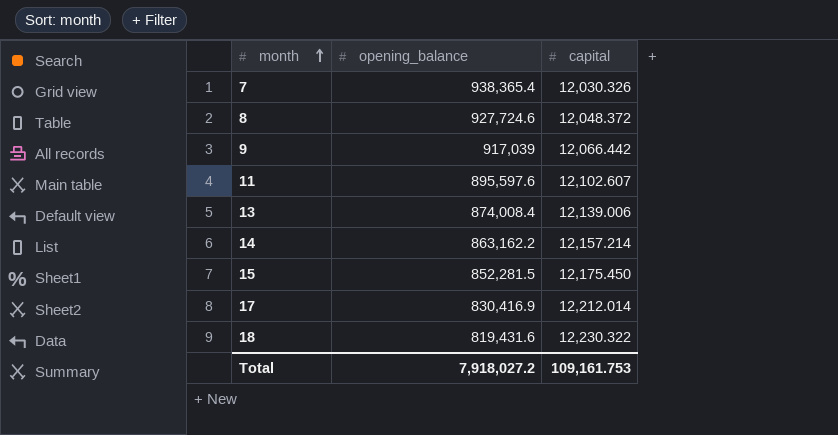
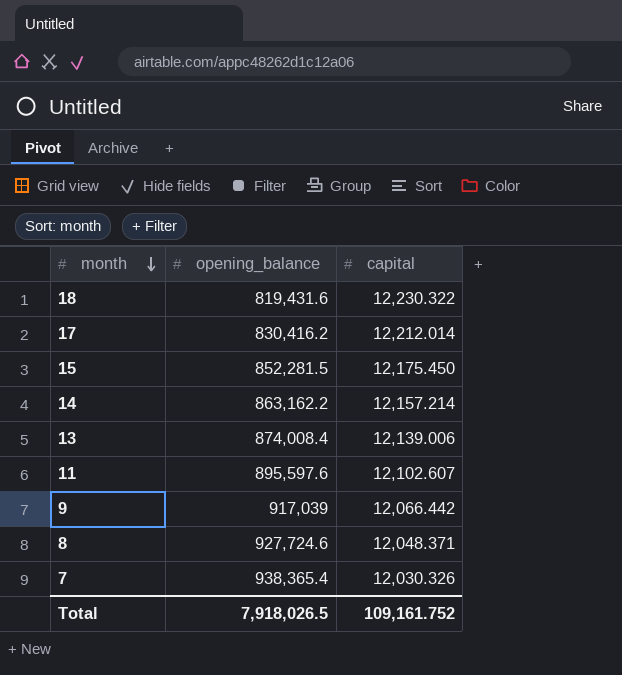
row order: month ascending -> month descending
17 | opening_balance: 830,416.9 -> 830,416.2
8 | capital: 12,048.372 -> 12,048.371
Total | opening_balance: 7,918,027.2 -> 7,918,026.5
Total | capital: 109,161.753 -> 109,161.752

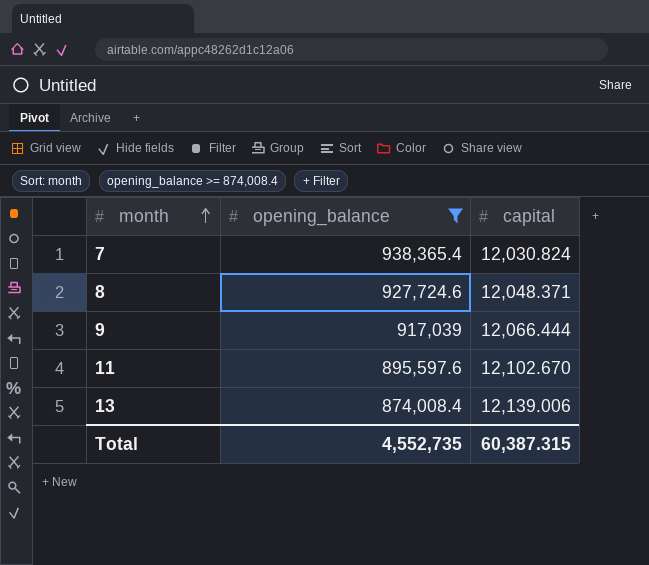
filter: none -> opening_balance >= 874,008.4
row order: month descending -> month ascending
7 | capital: 12,030.326 -> 12,030.824
9 | capital: 12,066.442 -> 12,066.444
11 | capital: 12,102.607 -> 12,102.670
Total | opening_balance: 7,918,026.5 -> 4,552,735
Total | capital: 109,161.752 -> 60,387.315

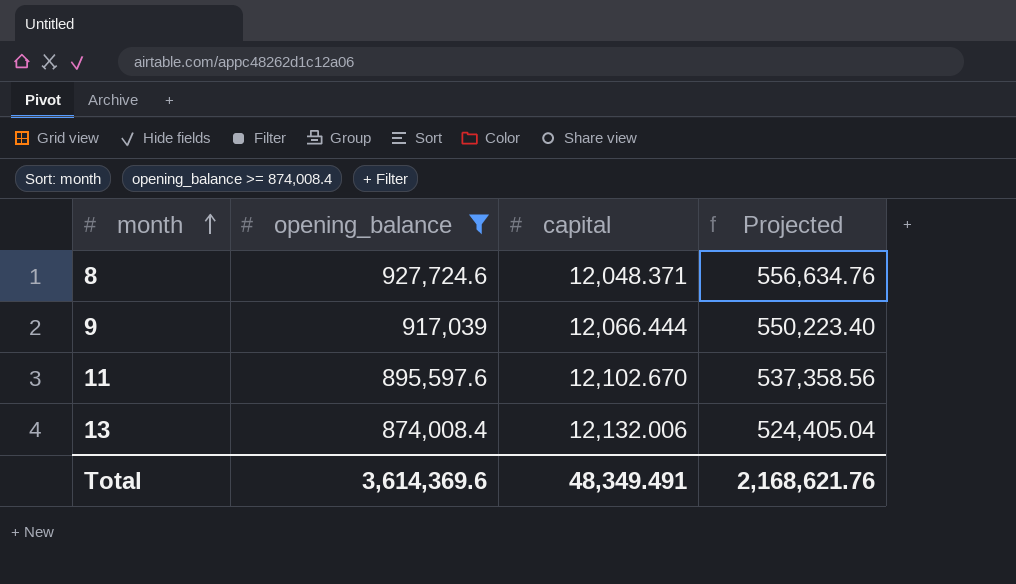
column Projected | formula: none -> [opening_balance] * 0.6
row 7: 938,365.4 | 12,030.824 -> none
13 | capital: 12,139.006 -> 12,132.006
Total | opening_balance: 4,552,735 -> 3,614,369.6
Total | capital: 60,387.315 -> 48,349.491

